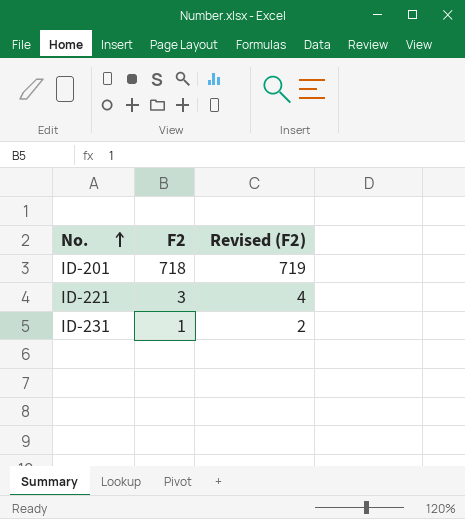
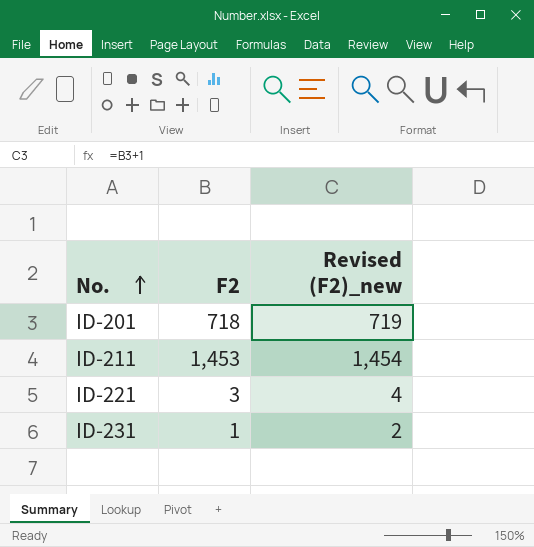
column name: Revised (F2) -> Revised (F2)_new
row ID-211: none -> 1,453 | 1,454

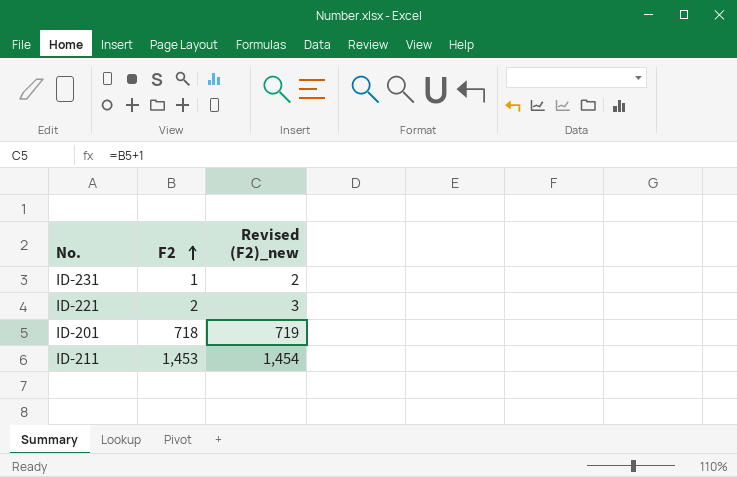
row order: No. ascending -> F2 ascending
ID-221 | F2: 3 -> 2
ID-221 | Revised (F2)_new: 4 -> 3

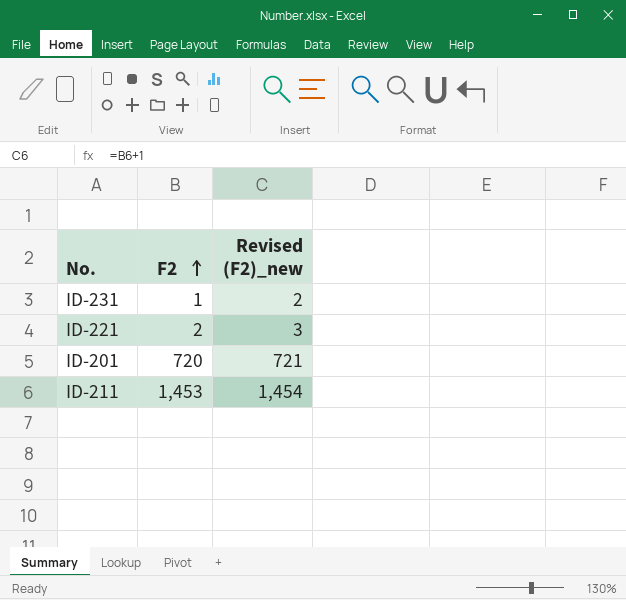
ID-201 | F2: 718 -> 720
ID-201 | Revised (F2)_new: 719 -> 721

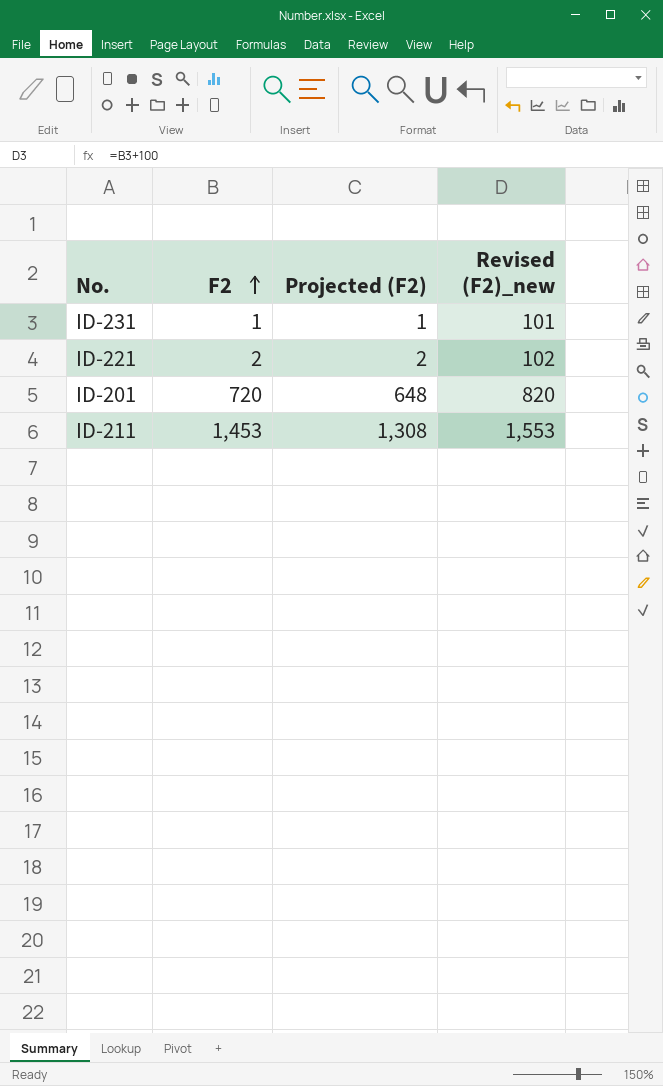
column Projected (F2) | formula: none -> [F2] * 0.9
column Revised (F2)_new | formula: [F2] + 1 -> [F2] + 100

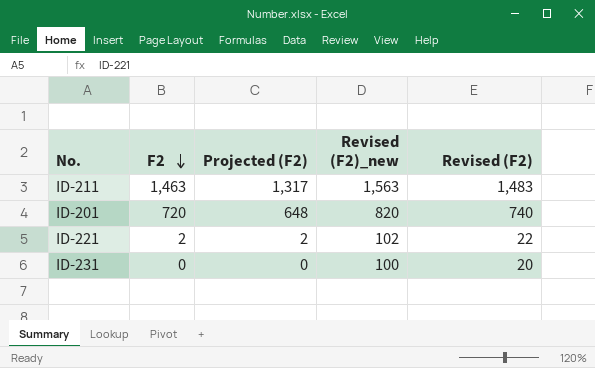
row order: F2 ascending -> F2 descending
column Revised (F2) | formula: none -> [F2] + 20
ID-211 | F2: 1,453 -> 1,463
ID-211 | Projected (F2): 1,308 -> 1,317
ID-211 | Revised (F2)_new: 1,553 -> 1,563
ID-231 | F2: 1 -> 0
ID-231 | Projected (F2): 1 -> 0
ID-231 | Revised (F2)_new: 101 -> 100

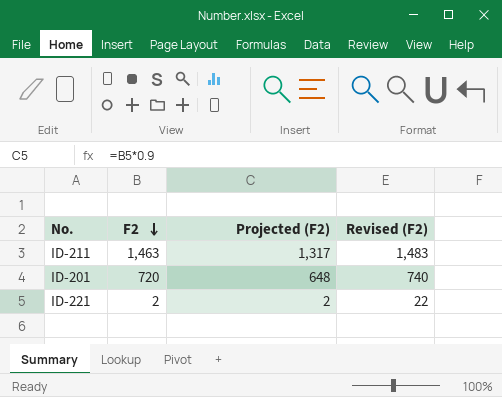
column Revised (F2)_new | formula: [F2] + 100 -> none
row ID-231: 0 | 0 | 100 | 20 -> none

